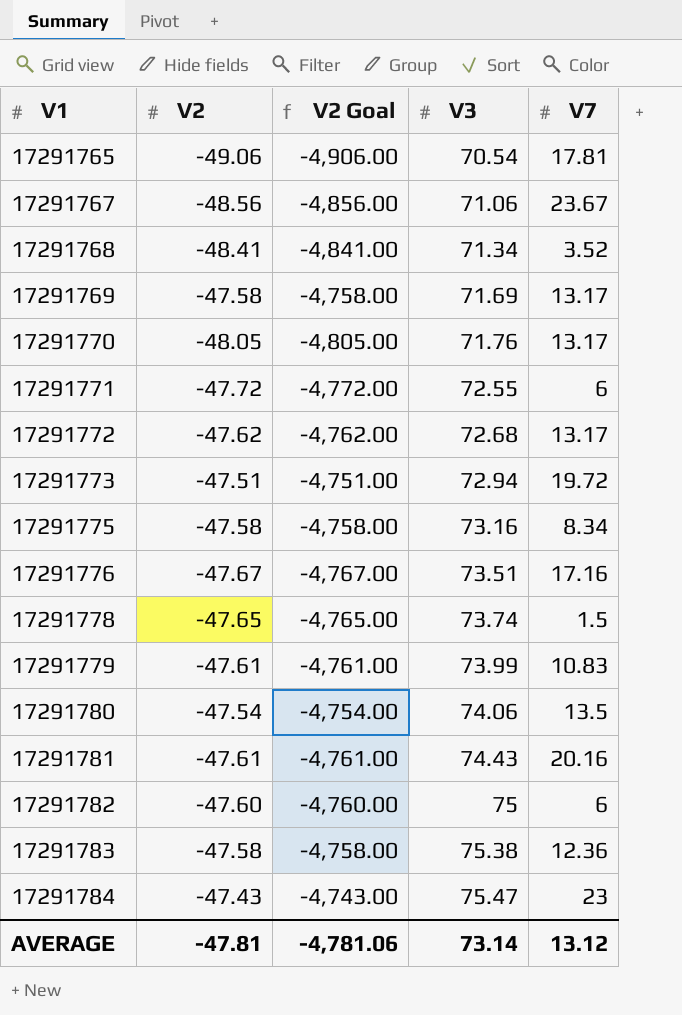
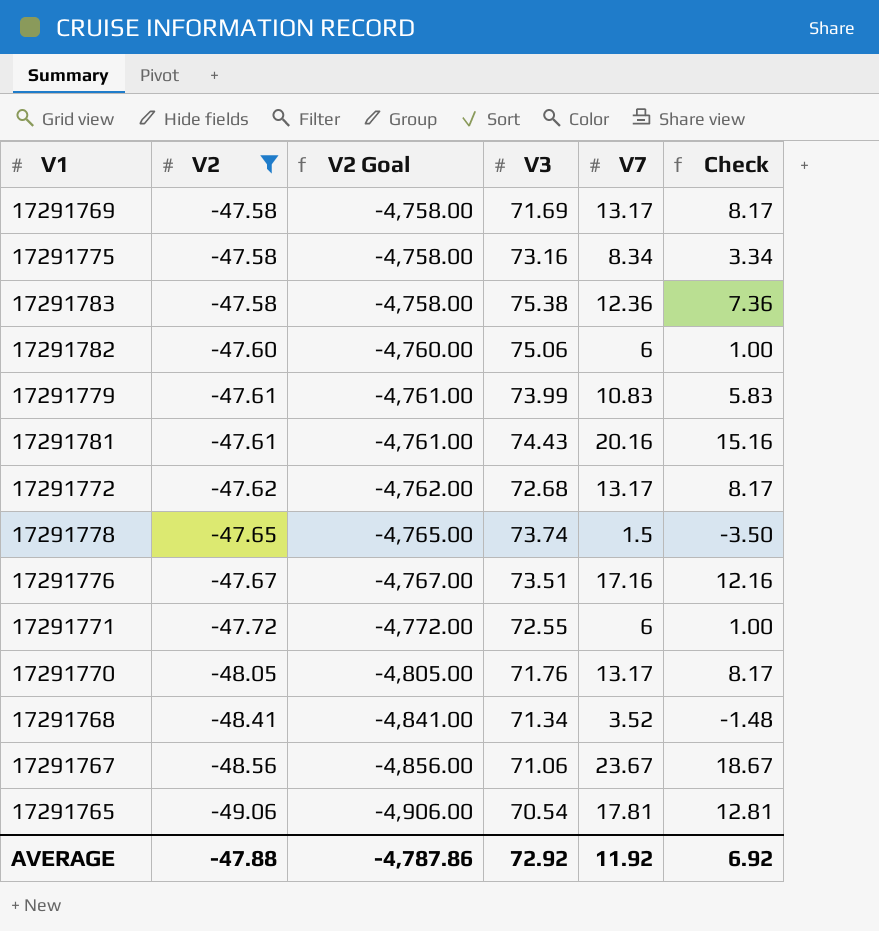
filter: none -> V2 <= -47.58
row order: V1 ascending -> V2 descending
column Check | formula: none -> [V7] - 5
17291782 | V3: 75 -> 75.06
AVERAGE | V2: -47.81 -> -47.88
AVERAGE | V2 Goal: -4,781.06 -> -4,787.86
AVERAGE | V3: 73.14 -> 72.92
AVERAGE | V7: 13.12 -> 11.92

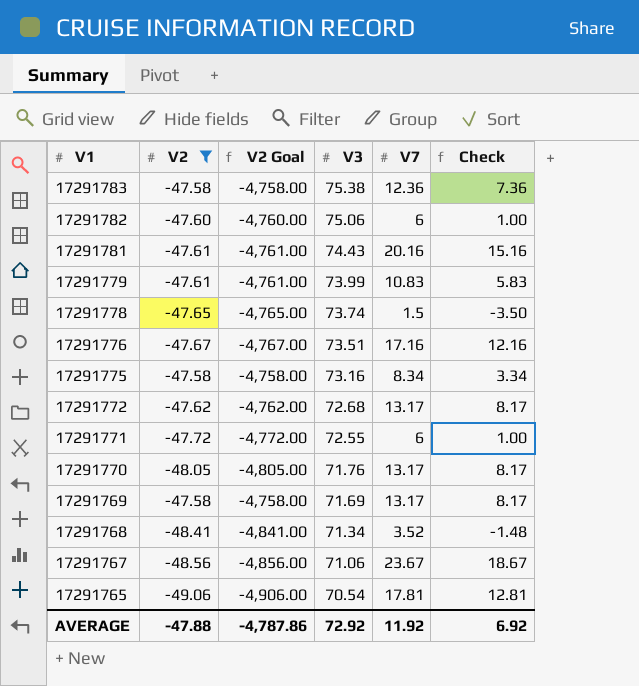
row order: V2 descending -> V1 descending

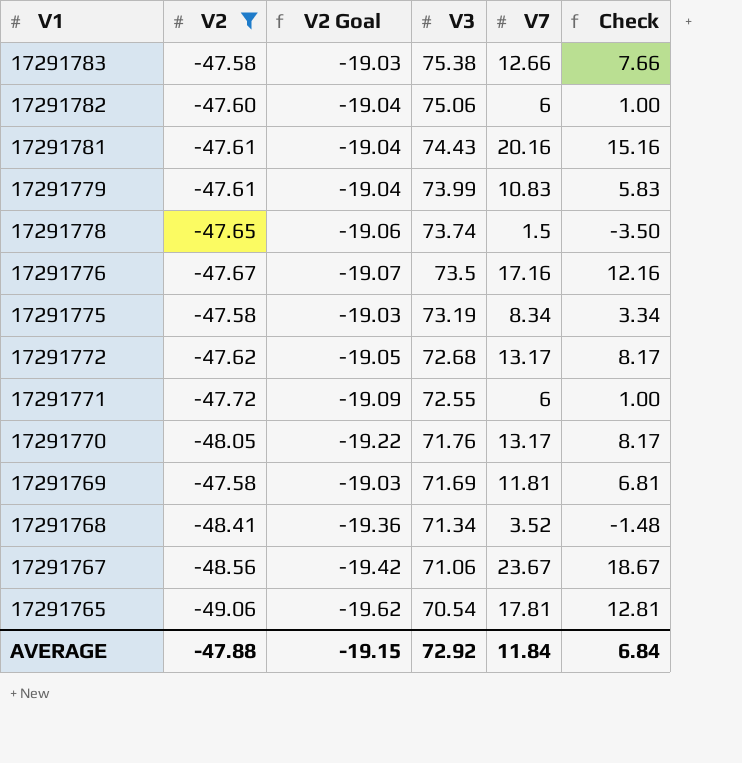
column V2 Goal | formula: [V2] * 100 -> [V2] * 0.4
17291783 | V7: 12.36 -> 12.66
17291783 | Check: 7.36 -> 7.66
17291776 | V3: 73.51 -> 73.5
17291775 | V3: 73.16 -> 73.19
17291769 | V7: 13.17 -> 11.81
17291769 | Check: 8.17 -> 6.81
AVERAGE | V2 Goal: -4,787.86 -> -19.15
AVERAGE | V7: 11.92 -> 11.84
AVERAGE | Check: 6.92 -> 6.84

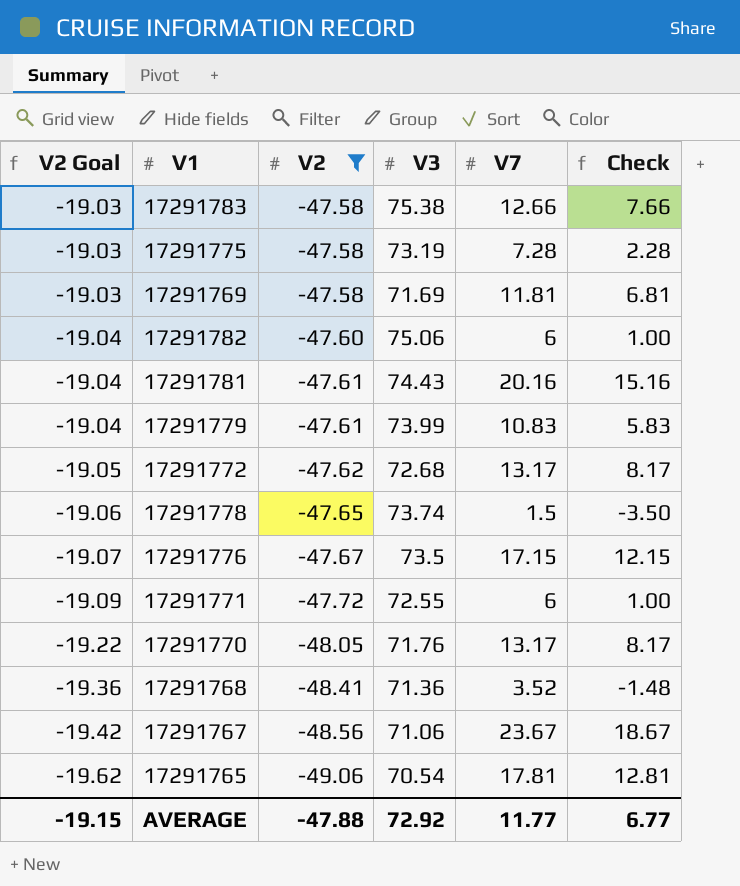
row order: V1 descending -> V2 Goal descending
column V2 Goal | position: 3 -> 1
17291775 | V7: 8.34 -> 7.28
17291775 | Check: 3.34 -> 2.28
17291776 | V7: 17.16 -> 17.15
17291776 | Check: 12.16 -> 12.15
17291768 | V3: 71.34 -> 71.36
AVERAGE | V7: 11.84 -> 11.77
AVERAGE | Check: 6.84 -> 6.77

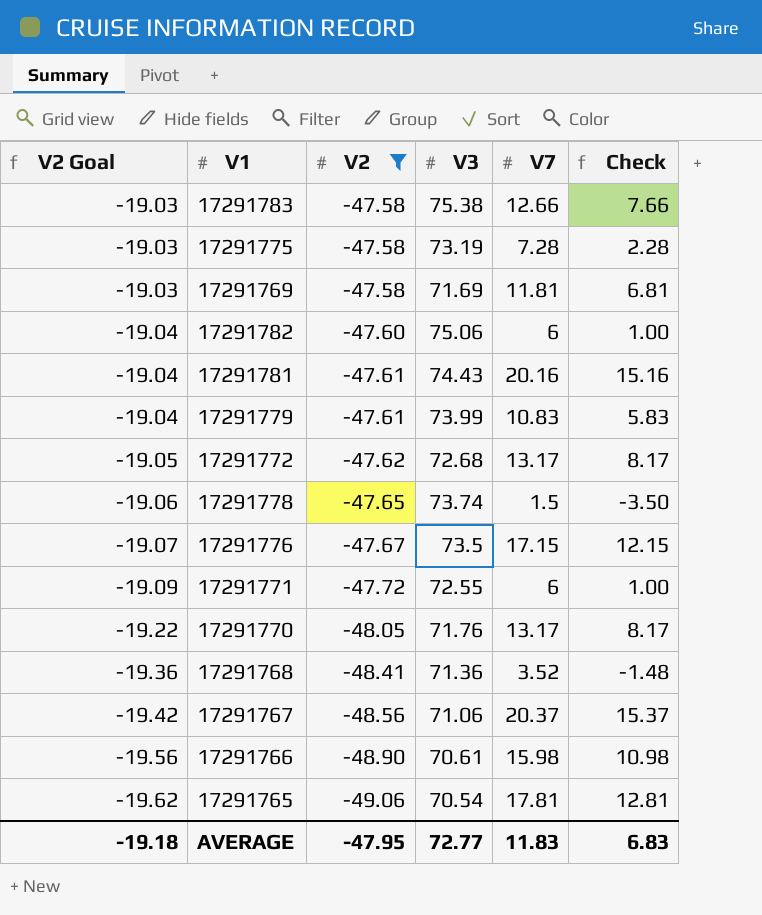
17291767 | V7: 23.67 -> 20.37
17291767 | Check: 18.67 -> 15.37
row 17291766: none -> -19.56 | -48.90 | 70.61 | 15.98 | 10.98
AVERAGE | V2 Goal: -19.15 -> -19.18
AVERAGE | V2: -47.88 -> -47.95
AVERAGE | V3: 72.92 -> 72.77
AVERAGE | V7: 11.77 -> 11.83
AVERAGE | Check: 6.77 -> 6.83

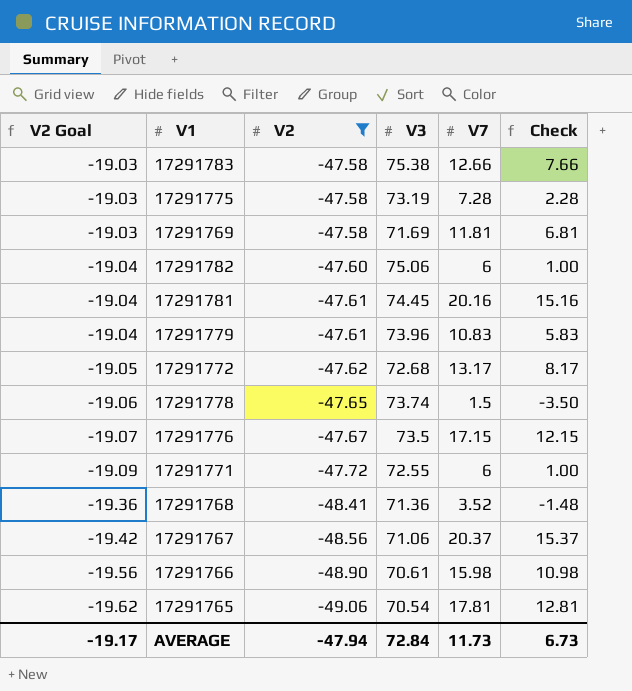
row 17291770: -19.22 | -48.05 | 71.76 | 13.17 | 8.17 -> none
17291781 | V3: 74.43 -> 74.45
17291779 | V3: 73.99 -> 73.96
AVERAGE | V2 Goal: -19.18 -> -19.17
AVERAGE | V2: -47.95 -> -47.94
AVERAGE | V3: 72.77 -> 72.84
AVERAGE | V7: 11.83 -> 11.73
AVERAGE | Check: 6.83 -> 6.73

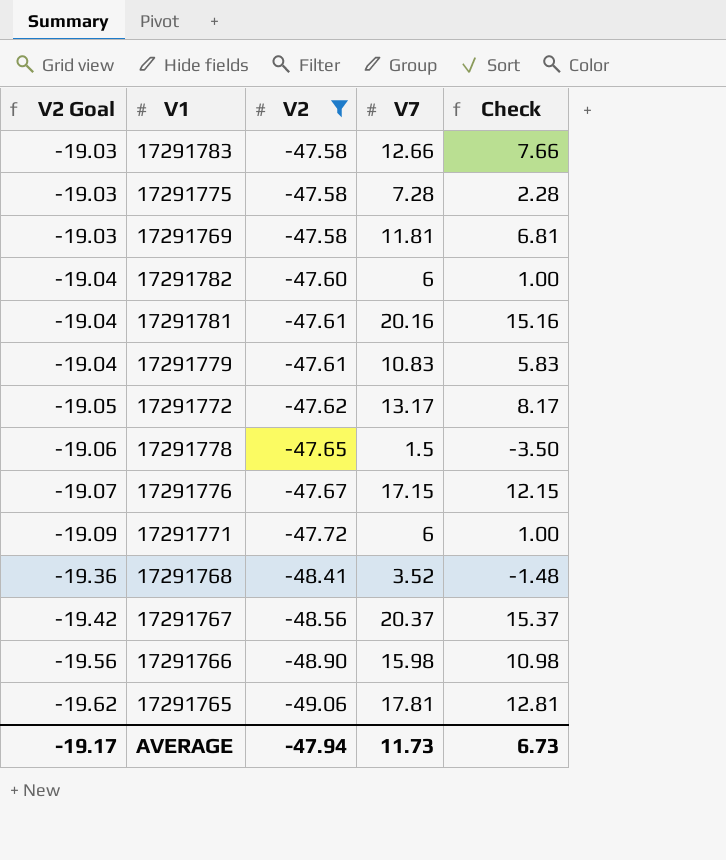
column V3 | position: 4 -> none

